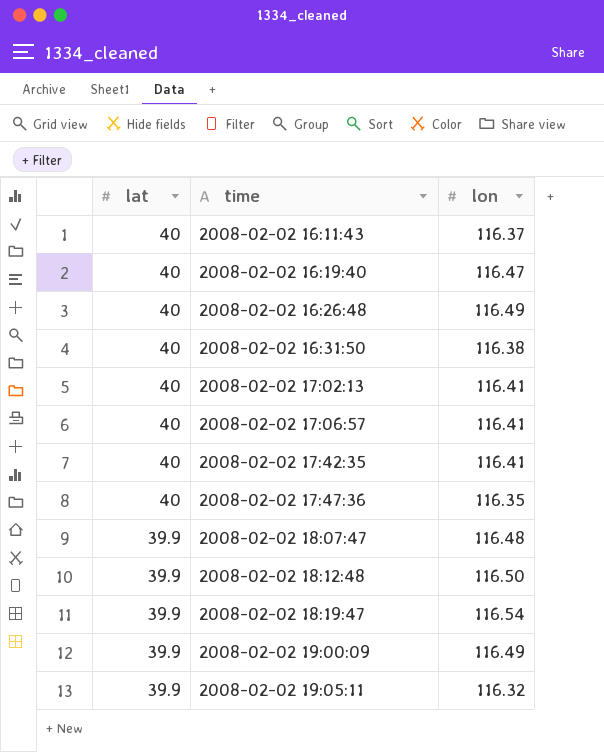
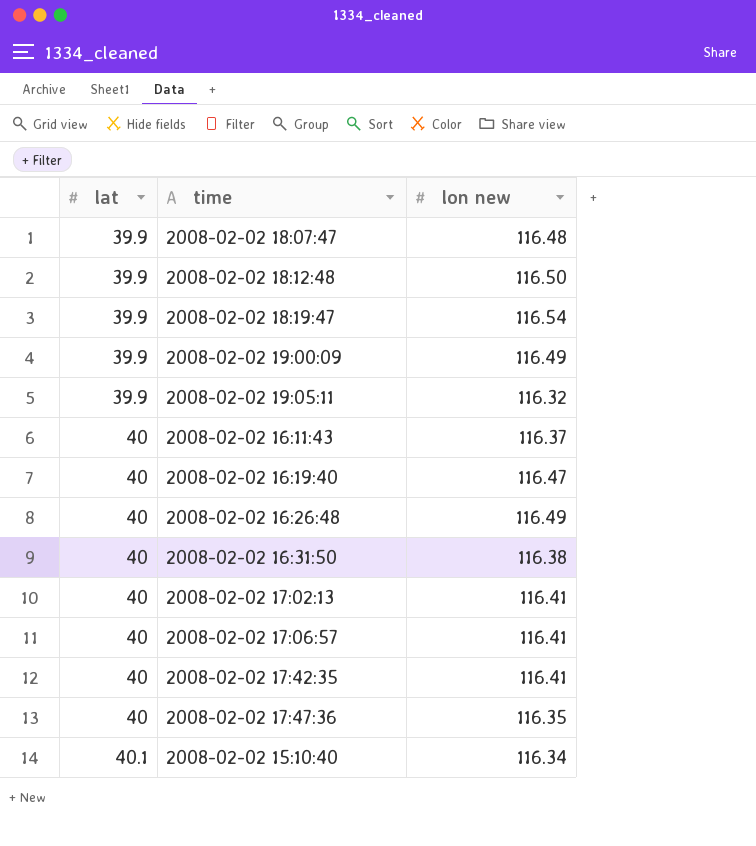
row order: lat descending -> lat ascending
column name: lon -> lon new
row 2008-02-02 15:10:40: none -> 40.1 | 116.34

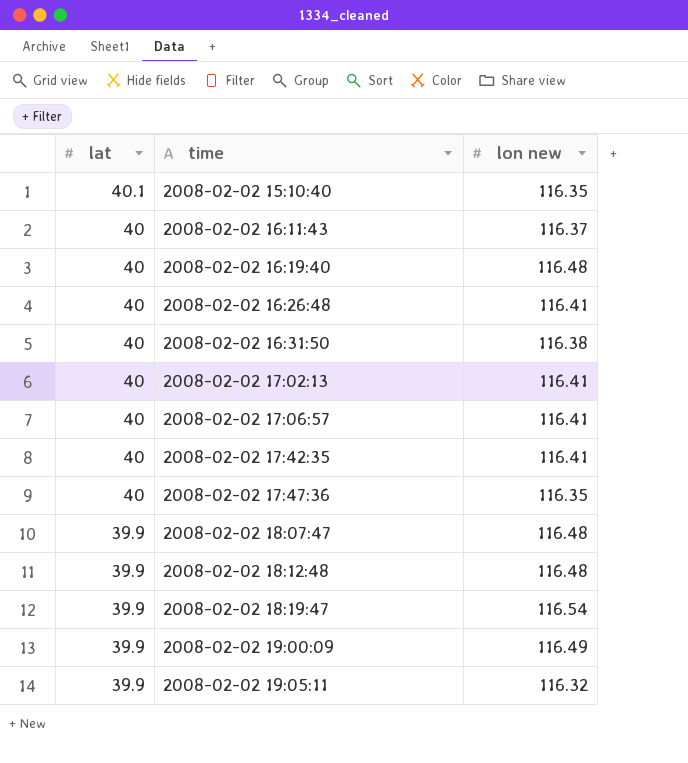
row order: lat ascending -> lat descending
2008-02-02 15:10:40 | lon new: 116.34 -> 116.35
2008-02-02 16:19:40 | lon new: 116.47 -> 116.48
2008-02-02 16:26:48 | lon new: 116.49 -> 116.41
2008-02-02 18:12:48 | lon new: 116.50 -> 116.48

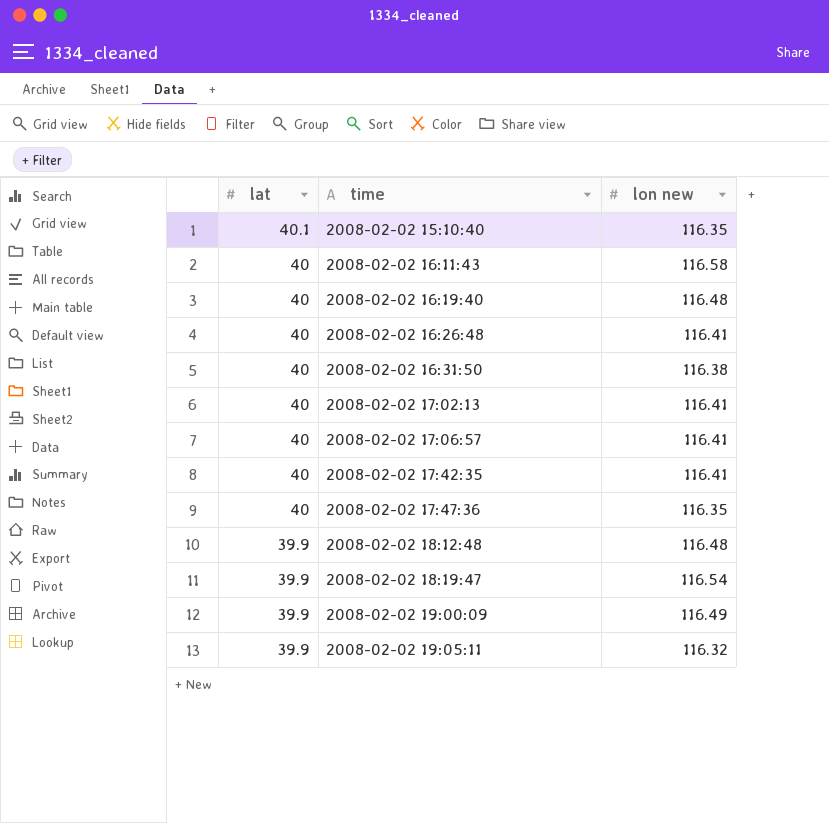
row 2008-02-02 18:07:47: 39.9 | 116.48 -> none
2008-02-02 16:11:43 | lon new: 116.37 -> 116.58

